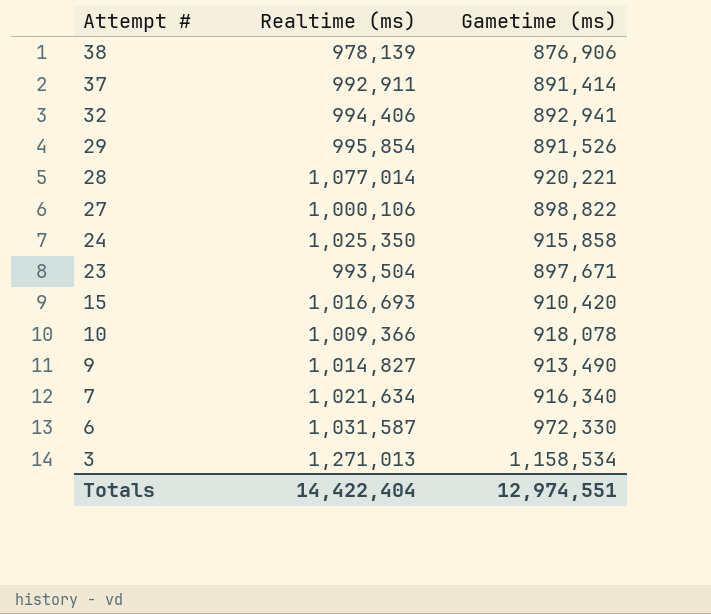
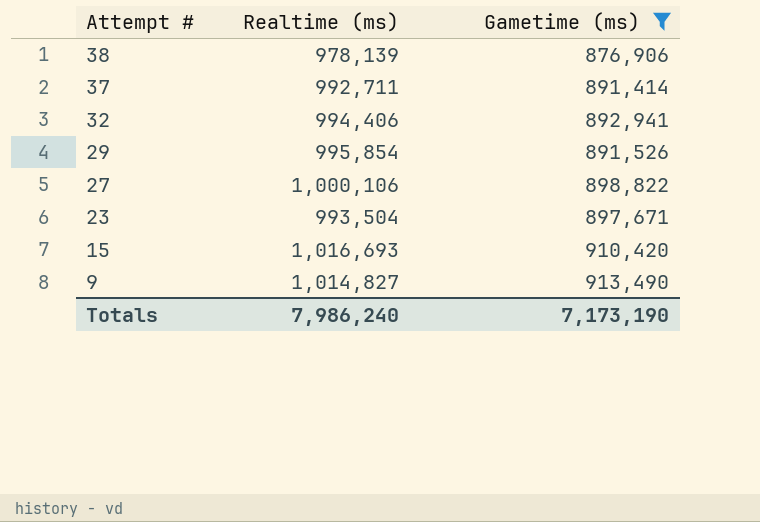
filter: none -> Gametime (ms) <= 913,490
37 | Realtime (ms): 992,911 -> 992,711
Totals | Realtime (ms): 14,422,404 -> 7,986,240
Totals | Gametime (ms): 12,974,551 -> 7,173,190

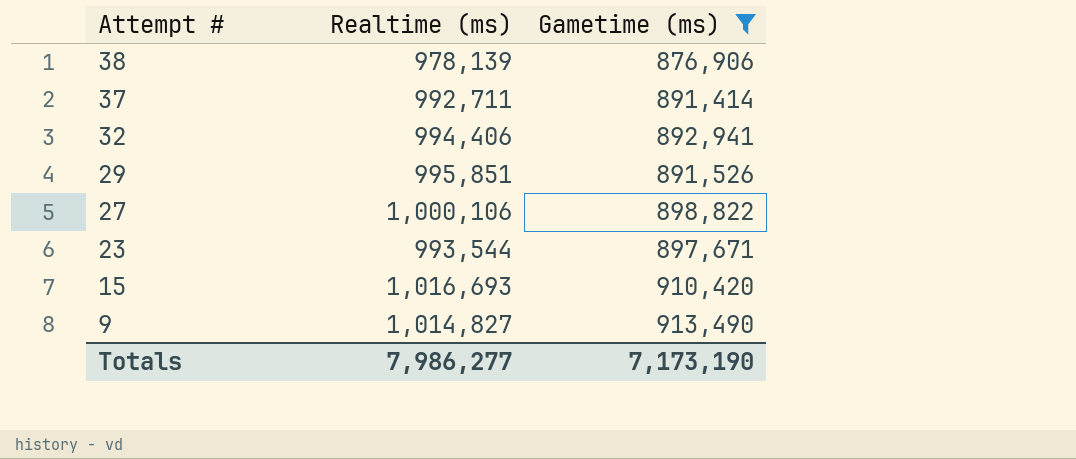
29 | Realtime (ms): 995,854 -> 995,851
23 | Realtime (ms): 993,504 -> 993,544
Totals | Realtime (ms): 7,986,240 -> 7,986,277

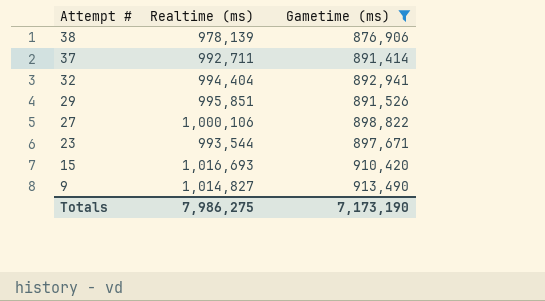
32 | Realtime (ms): 994,406 -> 994,404
Totals | Realtime (ms): 7,986,277 -> 7,986,275

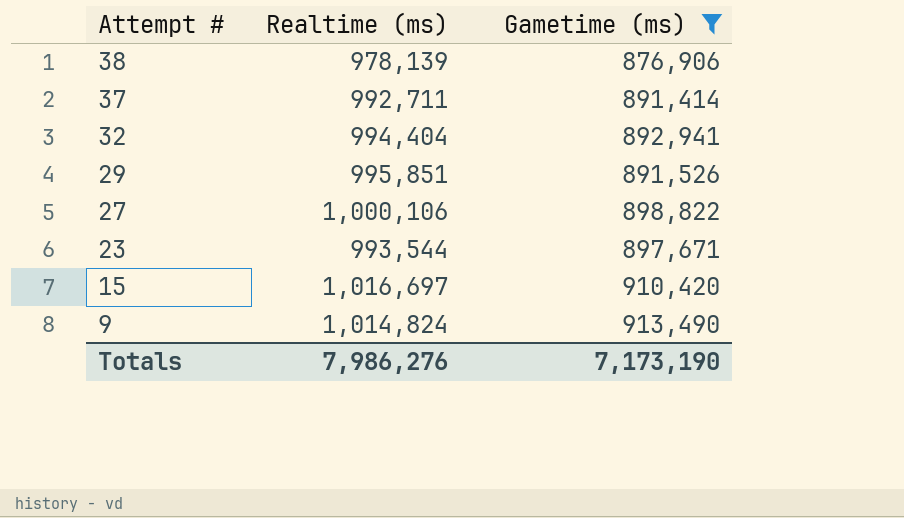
15 | Realtime (ms): 1,016,693 -> 1,016,697
9 | Realtime (ms): 1,014,827 -> 1,014,824
Totals | Realtime (ms): 7,986,275 -> 7,986,276

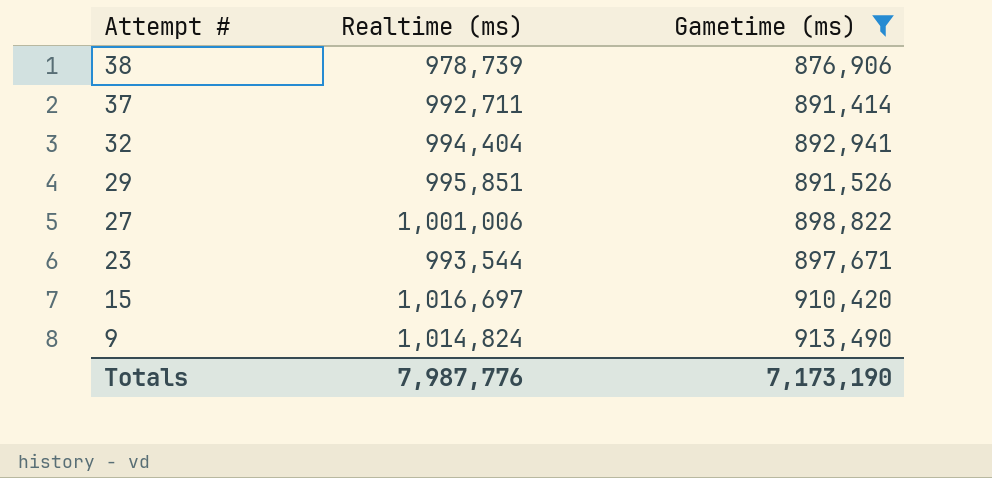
38 | Realtime (ms): 978,139 -> 978,739
27 | Realtime (ms): 1,000,106 -> 1,001,006
Totals | Realtime (ms): 7,986,276 -> 7,987,776

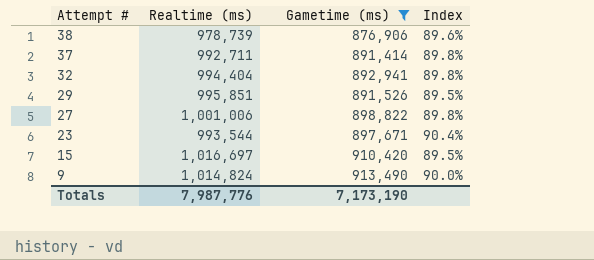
column Index | formula: none -> [Gametime (ms)] / [Realtime (ms)]

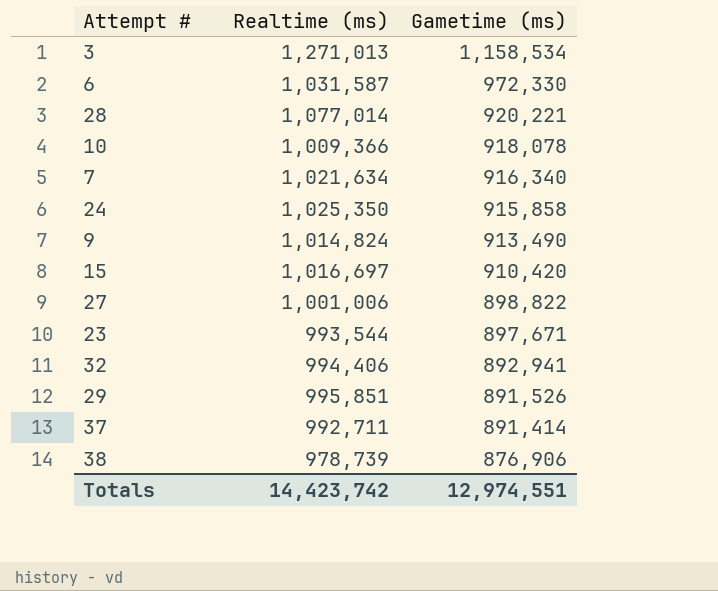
filter: Gametime (ms) <= 913,490 -> none
row order: Attempt # descending -> Gametime (ms) descending
column Index | formula: [Gametime (ms)] / [Realtime (ms)] -> none
32 | Realtime (ms): 994,404 -> 994,406
Totals | Realtime (ms): 7,987,776 -> 14,423,742
Totals | Gametime (ms): 7,173,190 -> 12,974,551

